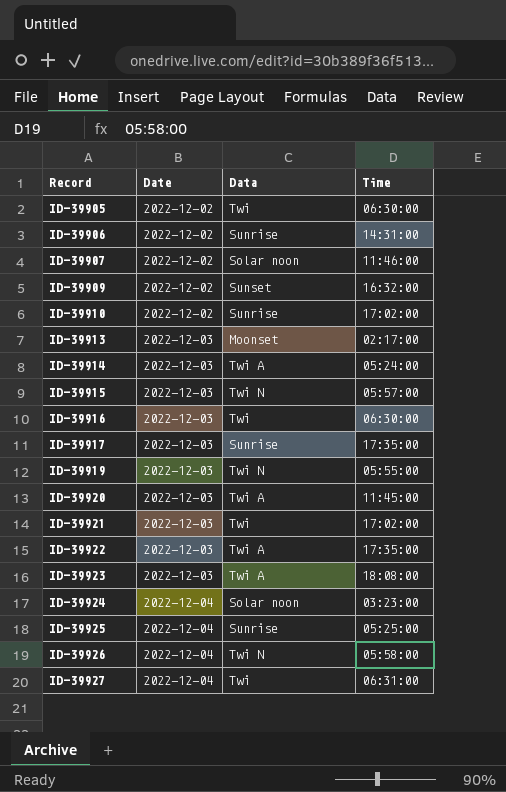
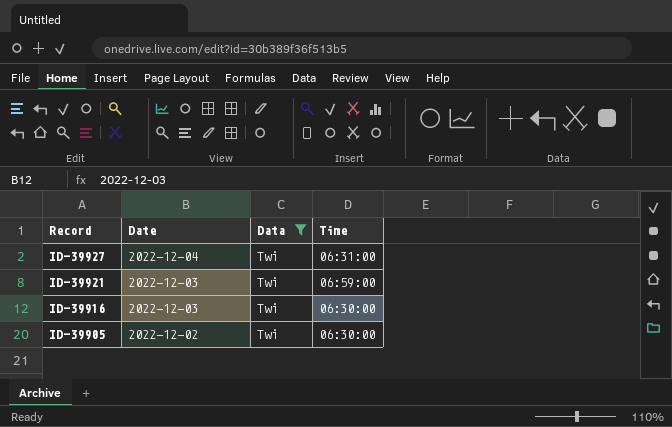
filter: none -> Data = Twi
row order: Record ascending -> Record descending
ID-39921 | Time: 17:02:00 -> 06:59:00

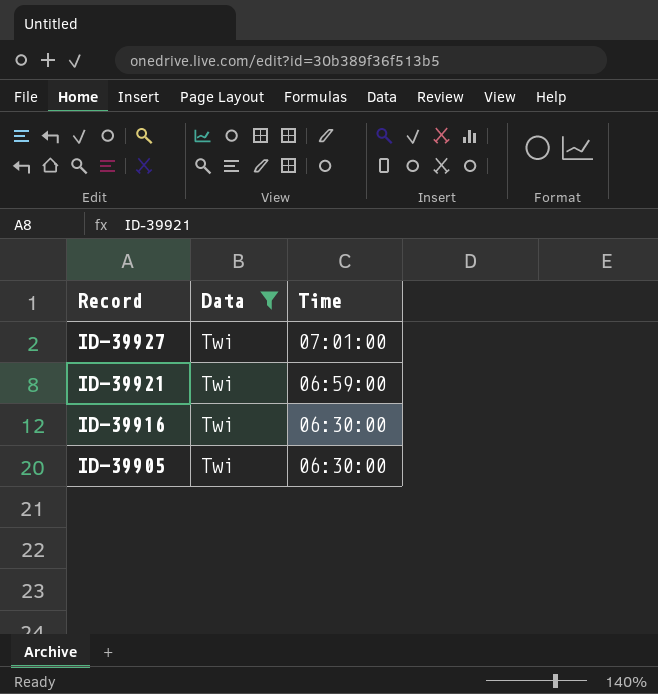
column Date | position: 2 -> none
ID-39927 | Time: 06:31:00 -> 07:01:00

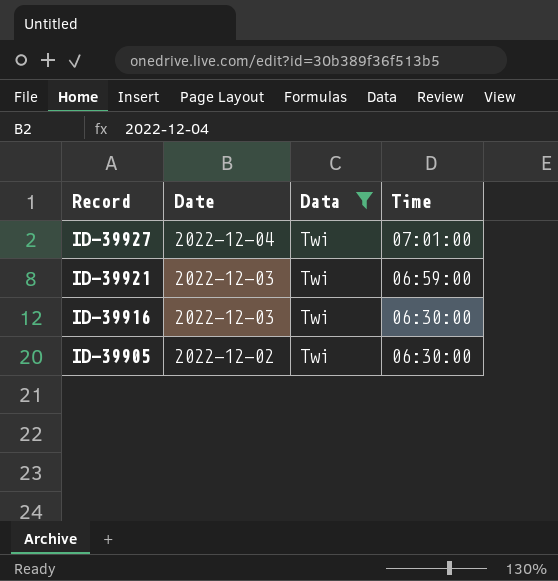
column Date | position: none -> 2

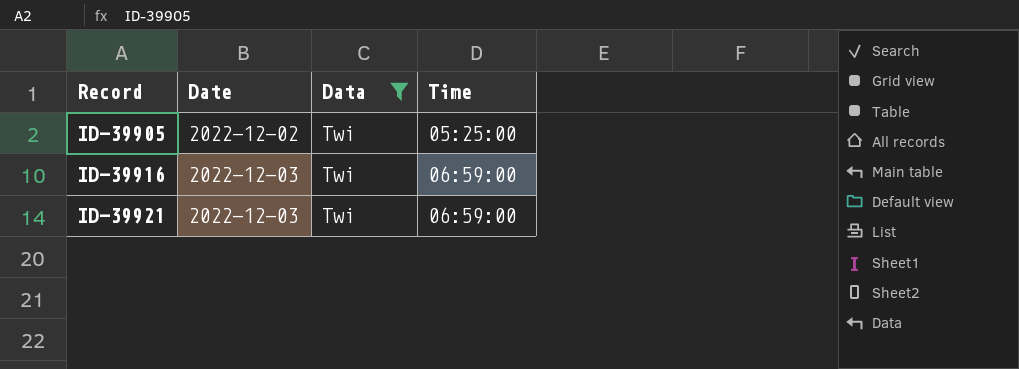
row order: Record descending -> Record ascending
row ID-39927: 2022-12-04 | Twi | 07:01:00 -> none
ID-39905 | Time: 06:30:00 -> 05:25:00
ID-39916 | Time: 06:30:00 -> 06:59:00

